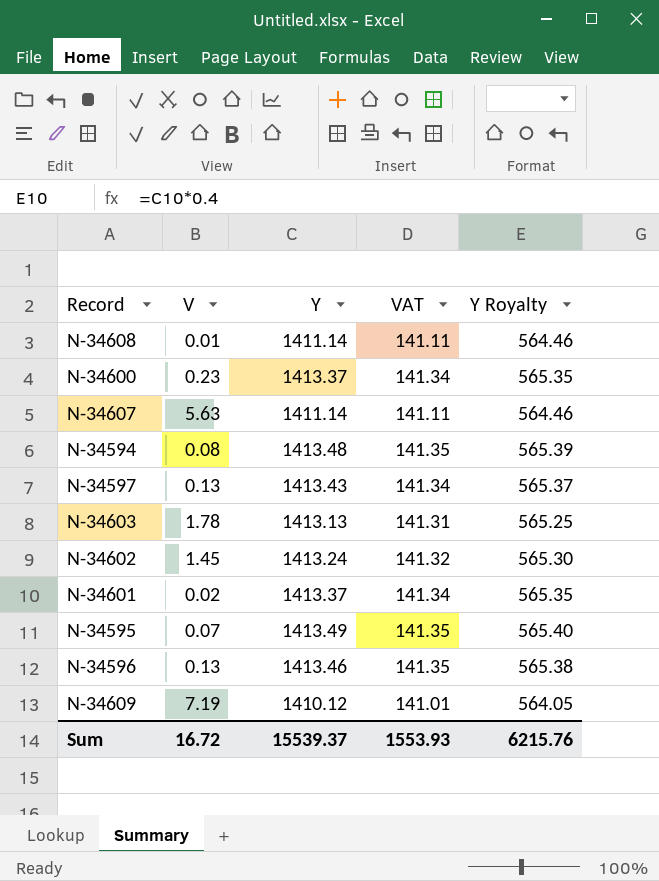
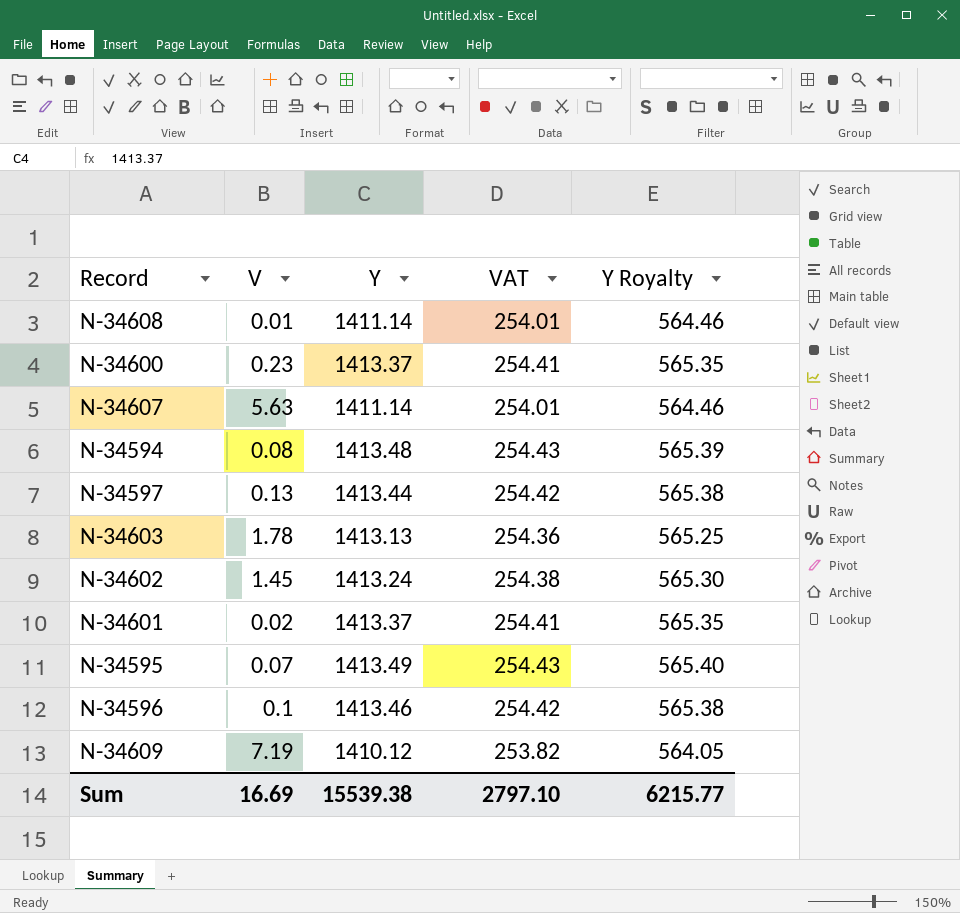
column VAT | formula: [Y] * 0.1 -> [Y] * 0.18
N-34597 | Y: 1413.43 -> 1413.44
N-34597 | Y Royalty: 565.37 -> 565.38
N-34596 | V: 0.13 -> 0.1
Sum | V: 16.72 -> 16.69
Sum | Y: 15539.37 -> 15539.38
Sum | VAT: 1553.93 -> 2797.10
Sum | Y Royalty: 6215.76 -> 6215.77

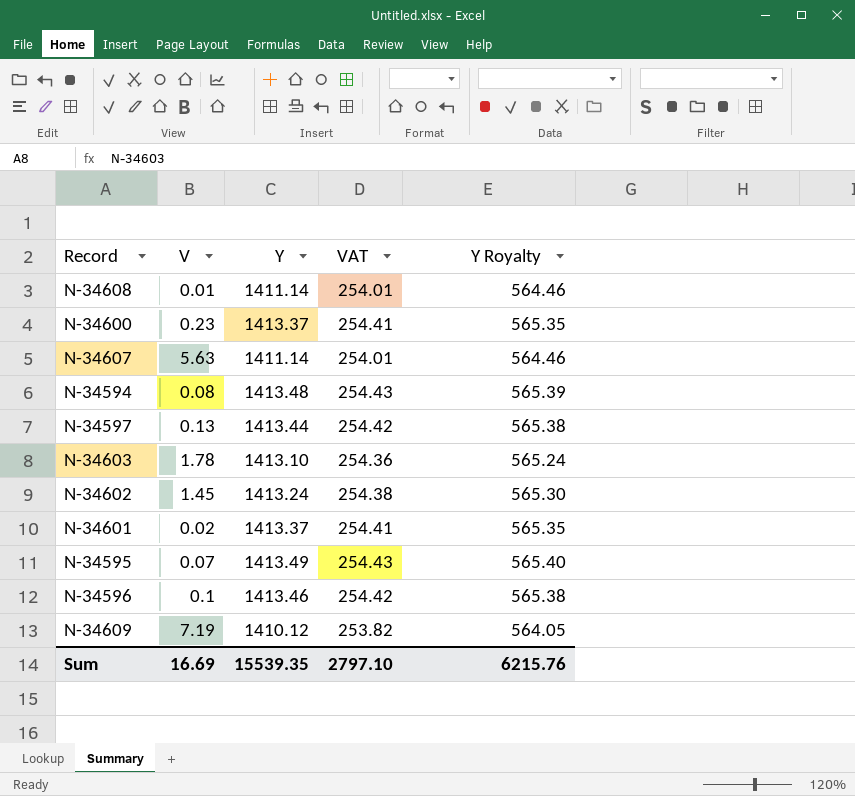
N-34603 | Y: 1413.13 -> 1413.10
N-34603 | Y Royalty: 565.25 -> 565.24
Sum | Y: 15539.38 -> 15539.35
Sum | Y Royalty: 6215.77 -> 6215.76

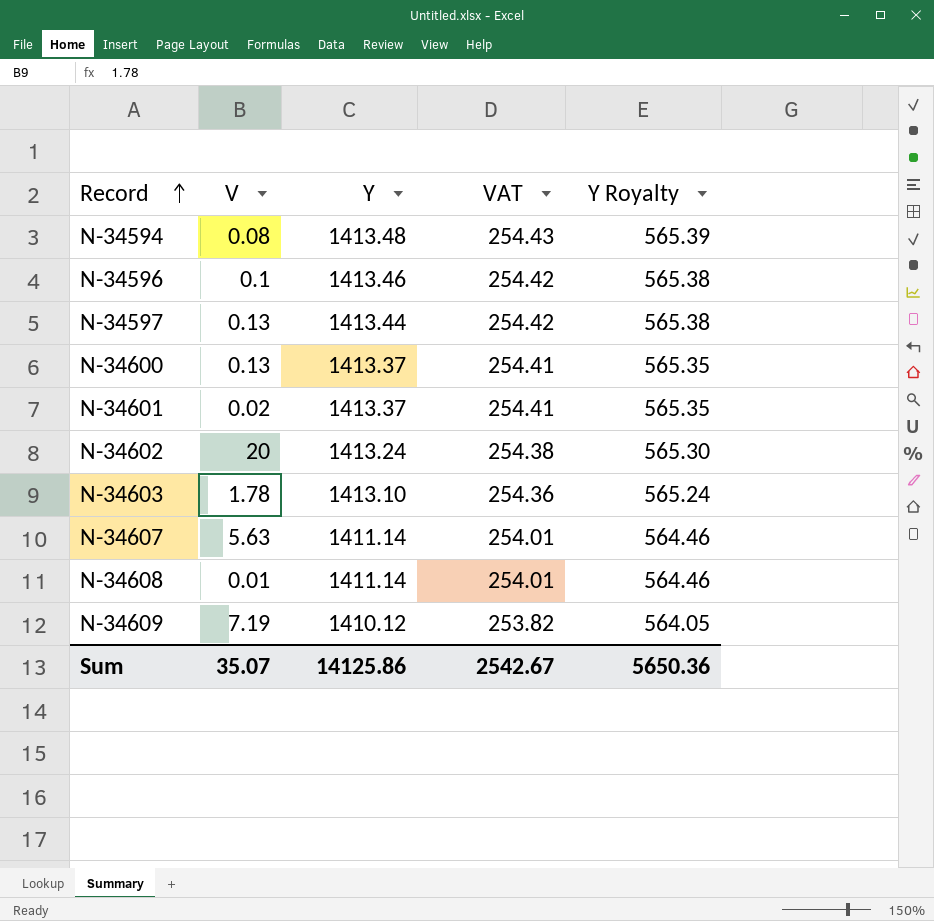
row order: none -> Record ascending
row N-34595: 0.07 | 1413.49 | 254.43 | 565.40 -> none
N-34600 | V: 0.23 -> 0.13
N-34602 | V: 1.45 -> 20
Sum | V: 16.69 -> 35.07
Sum | Y: 15539.35 -> 14125.86
Sum | VAT: 2797.10 -> 2542.67
Sum | Y Royalty: 6215.76 -> 5650.36

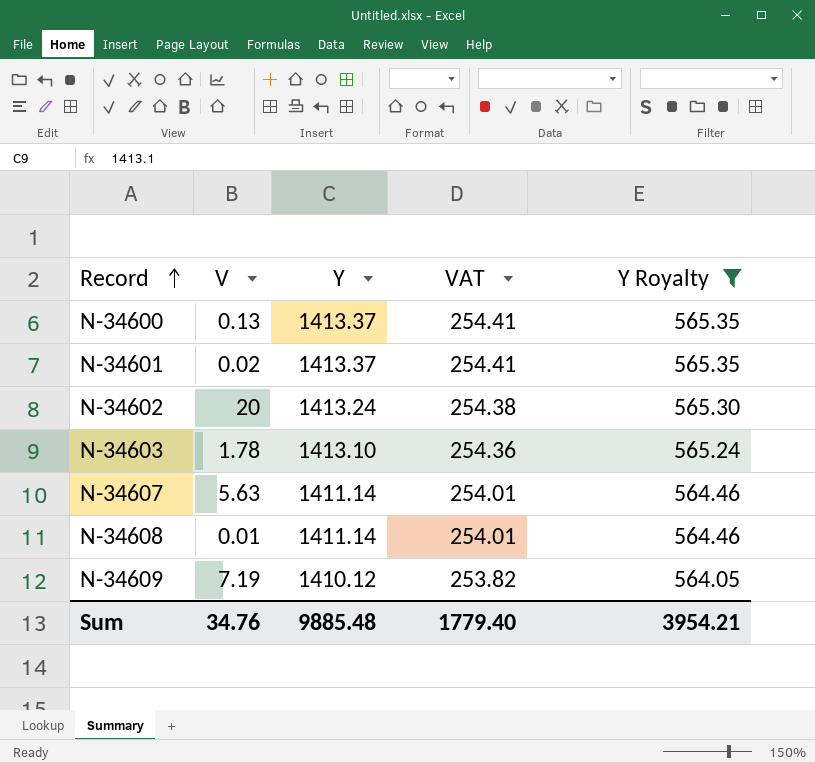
filter: none -> Y Royalty <= 565.35
Sum | V: 35.07 -> 34.76
Sum | Y: 14125.86 -> 9885.48
Sum | VAT: 2542.67 -> 1779.40
Sum | Y Royalty: 5650.36 -> 3954.21

